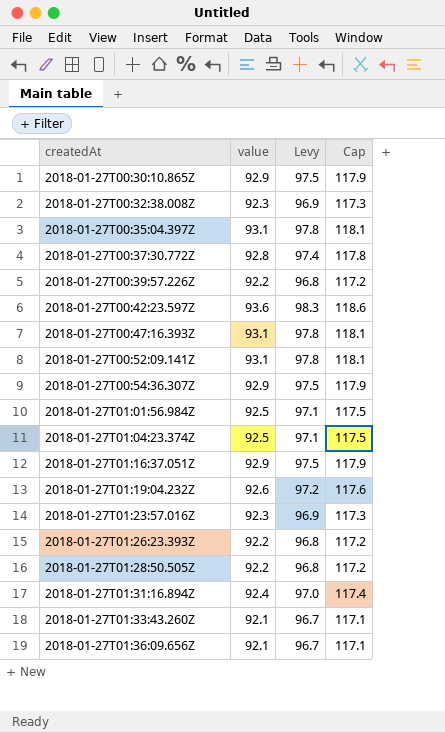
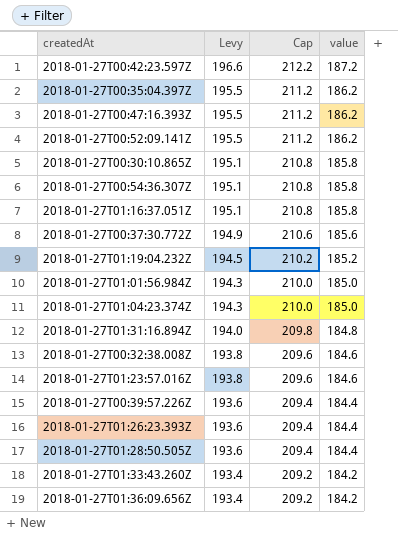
row order: createdAt ascending -> Levy descending
column value | position: 2 -> 4
2018-01-27T00:42:23.597Z | Levy: 98.3 -> 196.6
2018-01-27T00:42:23.597Z | Cap: 118.6 -> 212.2
2018-01-27T00:42:23.597Z | value: 93.6 -> 187.2
2018-01-27T00:35:04.397Z | Levy: 97.8 -> 195.5
2018-01-27T00:35:04.397Z | Cap: 118.1 -> 211.2
2018-01-27T00:35:04.397Z | value: 93.1 -> 186.2
2018-01-27T00:47:16.393Z | Levy: 97.8 -> 195.5
2018-01-27T00:47:16.393Z | Cap: 118.1 -> 211.2
2018-01-27T00:47:16.393Z | value: 93.1 -> 186.2
2018-01-27T00:52:09.141Z | Levy: 97.8 -> 195.5
2018-01-27T00:52:09.141Z | Cap: 118.1 -> 211.2
2018-01-27T00:52:09.141Z | value: 93.1 -> 186.2
2018-01-27T00:30:10.865Z | Levy: 97.5 -> 195.1
2018-01-27T00:30:10.865Z | Cap: 117.9 -> 210.8
2018-01-27T00:30:10.865Z | value: 92.9 -> 185.8
2018-01-27T00:54:36.307Z | Levy: 97.5 -> 195.1
2018-01-27T00:54:36.307Z | Cap: 117.9 -> 210.8
2018-01-27T00:54:36.307Z | value: 92.9 -> 185.8
2018-01-27T01:16:37.051Z | Levy: 97.5 -> 195.1
2018-01-27T01:16:37.051Z | Cap: 117.9 -> 210.8
2018-01-27T01:16:37.051Z | value: 92.9 -> 185.8
2018-01-27T00:37:30.772Z | Levy: 97.4 -> 194.9
2018-01-27T00:37:30.772Z | Cap: 117.8 -> 210.6
2018-01-27T00:37:30.772Z | value: 92.8 -> 185.6
2018-01-27T01:19:04.232Z | Levy: 97.2 -> 194.5
2018-01-27T01:19:04.232Z | Cap: 117.6 -> 210.2
2018-01-27T01:19:04.232Z | value: 92.6 -> 185.2
2018-01-27T01:01:56.984Z | Levy: 97.1 -> 194.3
2018-01-27T01:01:56.984Z | Cap: 117.5 -> 210.0
2018-01-27T01:01:56.984Z | value: 92.5 -> 185.0
2018-01-27T01:04:23.374Z | Levy: 97.1 -> 194.3
2018-01-27T01:04:23.374Z | Cap: 117.5 -> 210.0
2018-01-27T01:04:23.374Z | value: 92.5 -> 185.0
2018-01-27T01:31:16.894Z | Levy: 97.0 -> 194.0
2018-01-27T01:31:16.894Z | Cap: 117.4 -> 209.8
2018-01-27T01:31:16.894Z | value: 92.4 -> 184.8
2018-01-27T00:32:38.008Z | Levy: 96.9 -> 193.8
2018-01-27T00:32:38.008Z | Cap: 117.3 -> 209.6
2018-01-27T00:32:38.008Z | value: 92.3 -> 184.6
2018-01-27T01:23:57.016Z | Levy: 96.9 -> 193.8
2018-01-27T01:23:57.016Z | Cap: 117.3 -> 209.6
2018-01-27T01:23:57.016Z | value: 92.3 -> 184.6
2018-01-27T00:39:57.226Z | Levy: 96.8 -> 193.6
2018-01-27T00:39:57.226Z | Cap: 117.2 -> 209.4
2018-01-27T00:39:57.226Z | value: 92.2 -> 184.4
2018-01-27T01:26:23.393Z | Levy: 96.8 -> 193.6
2018-01-27T01:26:23.393Z | Cap: 117.2 -> 209.4
2018-01-27T01:26:23.393Z | value: 92.2 -> 184.4
2018-01-27T01:28:50.505Z | Levy: 96.8 -> 193.6
2018-01-27T01:28:50.505Z | Cap: 117.2 -> 209.4
2018-01-27T01:28:50.505Z | value: 92.2 -> 184.4
2018-01-27T01:33:43.260Z | Levy: 96.7 -> 193.4
2018-01-27T01:33:43.260Z | Cap: 117.1 -> 209.2
2018-01-27T01:33:43.260Z | value: 92.1 -> 184.2
2018-01-27T01:36:09.656Z | Levy: 96.7 -> 193.4
2018-01-27T01:36:09.656Z | Cap: 117.1 -> 209.2
2018-01-27T01:36:09.656Z | value: 92.1 -> 184.2

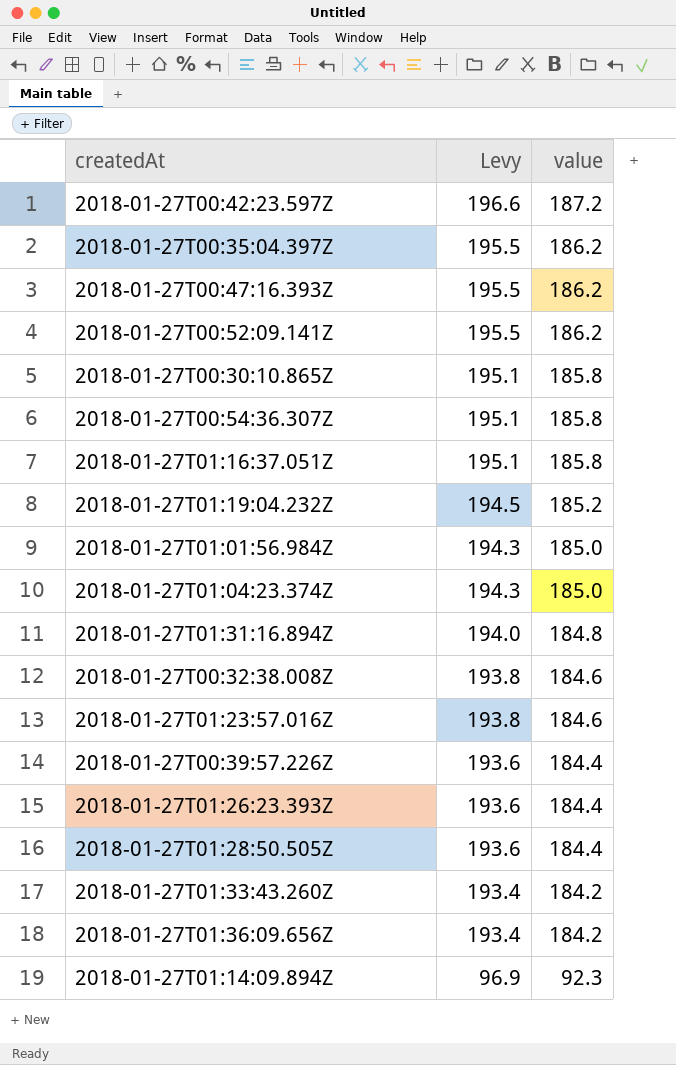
column Cap | formula: [value] + 25 -> none
row 2018-01-27T00:37:30.772Z: 194.9 | 210.6 | 185.6 -> none
row 2018-01-27T01:14:09.894Z: none -> 96.9 | 92.3

